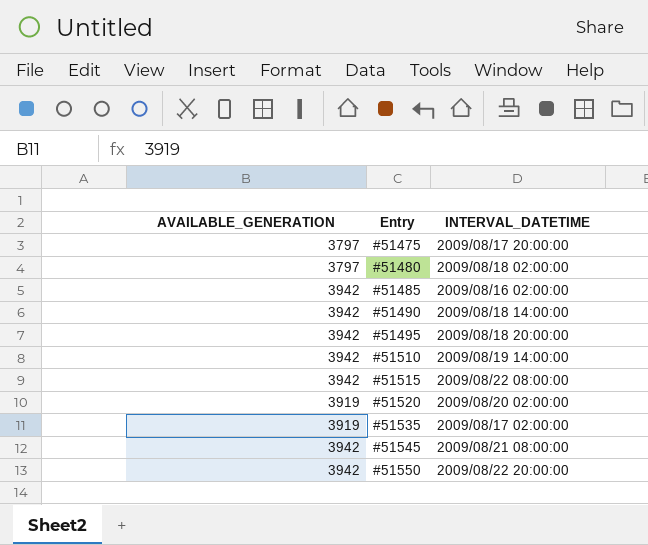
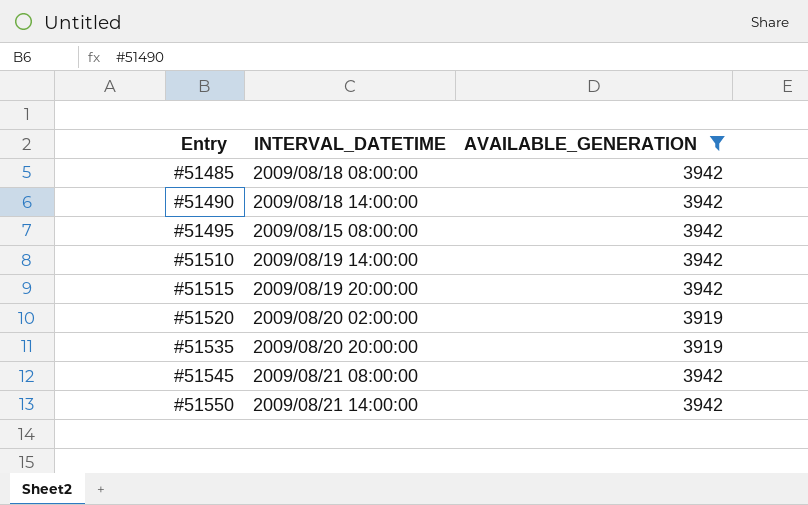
filter: none -> AVAILABLE_GENERATION != 3797
column AVAILABLE_GENERATION | position: 1 -> 3
#51485 | INTERVAL_DATETIME: 2009/08/16 02:00:00 -> 2009/08/18 08:00:00
#51495 | INTERVAL_DATETIME: 2009/08/18 20:00:00 -> 2009/08/15 08:00:00
#51515 | INTERVAL_DATETIME: 2009/08/22 08:00:00 -> 2009/08/19 20:00:00
#51535 | INTERVAL_DATETIME: 2009/08/17 02:00:00 -> 2009/08/20 20:00:00
#51550 | INTERVAL_DATETIME: 2009/08/22 20:00:00 -> 2009/08/21 14:00:00

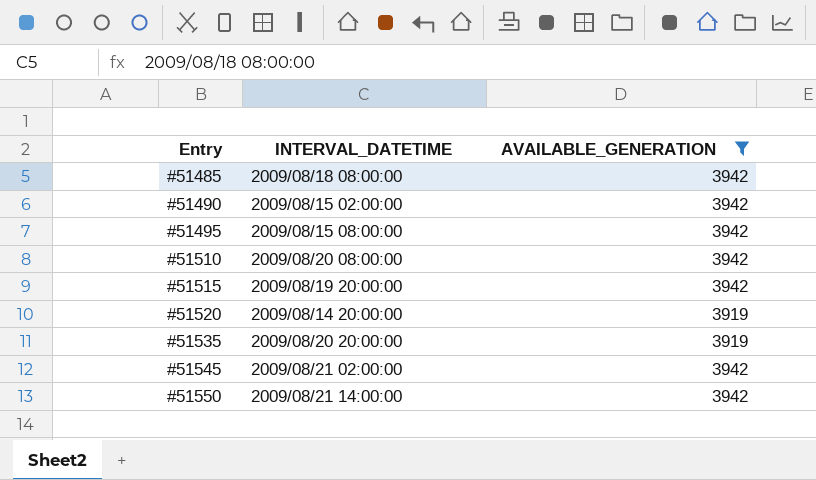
#51490 | INTERVAL_DATETIME: 2009/08/18 14:00:00 -> 2009/08/15 02:00:00
#51510 | INTERVAL_DATETIME: 2009/08/19 14:00:00 -> 2009/08/20 08:00:00
#51520 | INTERVAL_DATETIME: 2009/08/20 02:00:00 -> 2009/08/14 20:00:00
#51545 | INTERVAL_DATETIME: 2009/08/21 08:00:00 -> 2009/08/21 02:00:00

